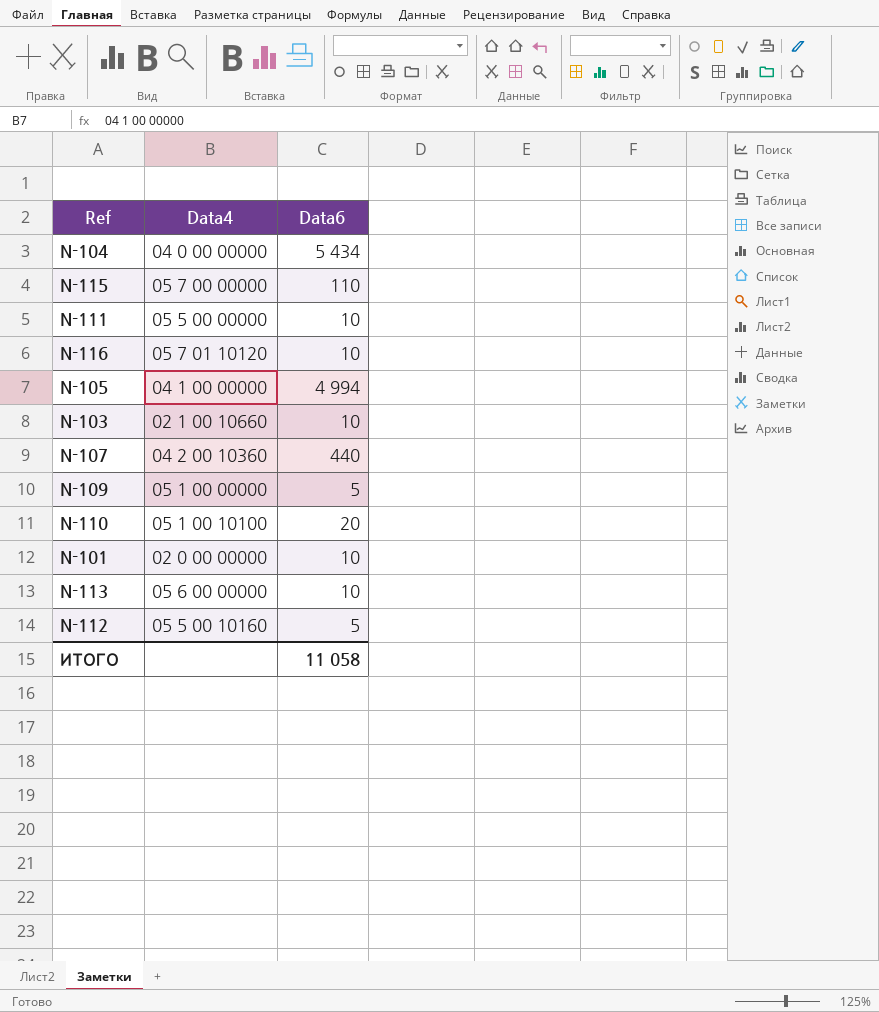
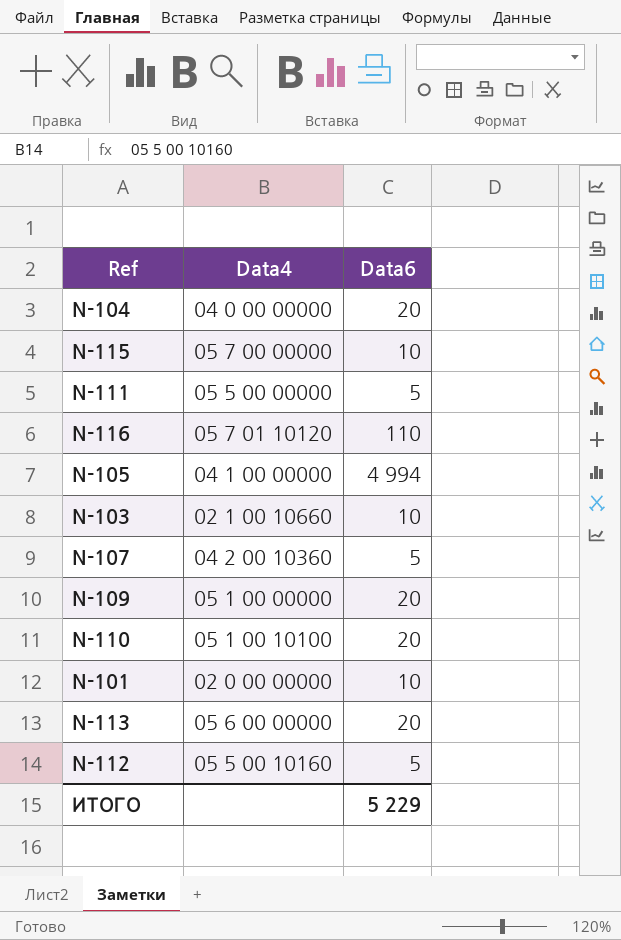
N-104 | Data6: 5 434 -> 20
N-115 | Data6: 110 -> 10
N-111 | Data6: 10 -> 5
N-116 | Data6: 10 -> 110
N-107 | Data6: 440 -> 5
N-109 | Data6: 5 -> 20
N-113 | Data6: 10 -> 20
ИТОГО | Data6: 11 058 -> 5 229

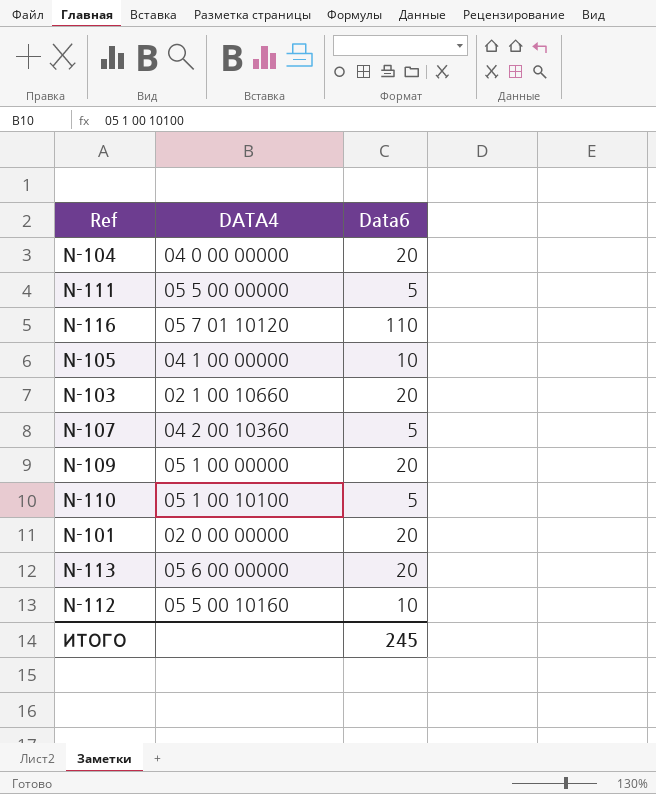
column name: Data4 -> DATA4
row N-115: 05 7 00 00000 | 10 -> none
N-105 | Data6: 4 994 -> 10
N-103 | Data6: 10 -> 20
N-110 | Data6: 20 -> 5
N-101 | Data6: 10 -> 20
N-112 | Data6: 5 -> 10
ИТОГО | Data6: 5 229 -> 245

